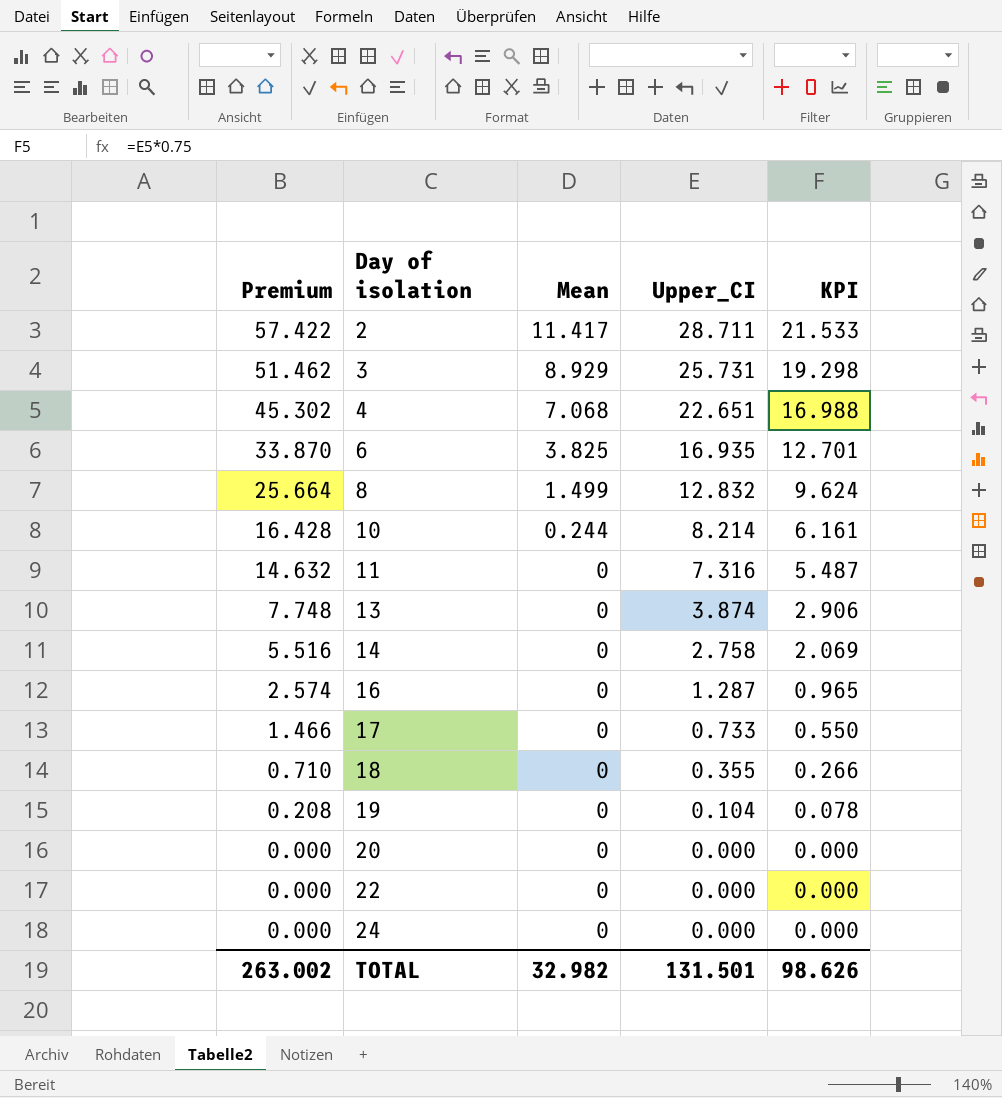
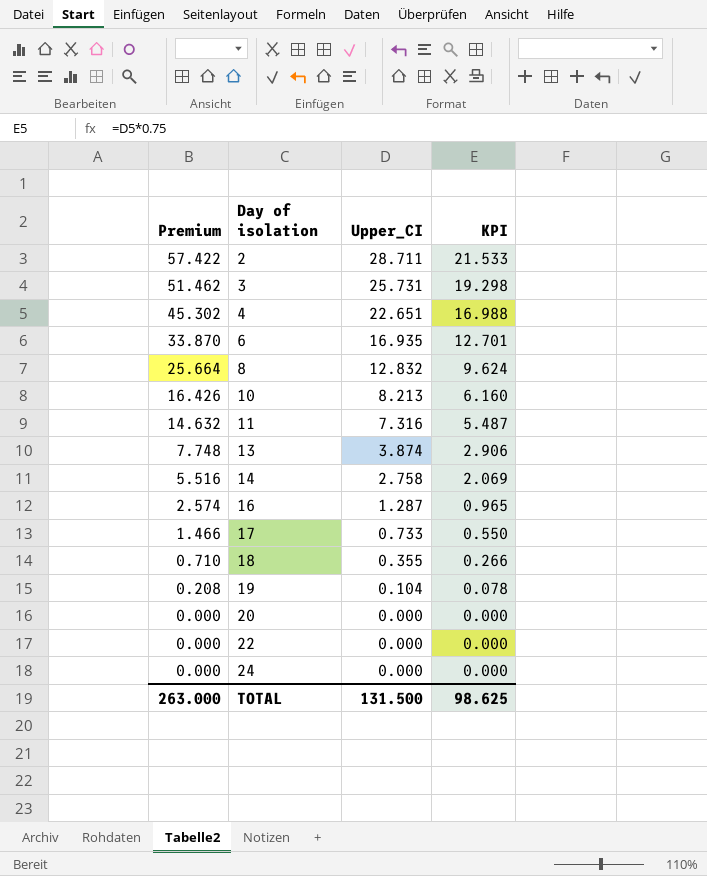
column Mean | position: 3 -> none
10 | Premium: 16.428 -> 16.426
10 | Upper_CI: 8.214 -> 8.213
10 | KPI: 6.161 -> 6.160
TOTAL | Premium: 263.002 -> 263.000
TOTAL | Upper_CI: 131.501 -> 131.500
TOTAL | KPI: 98.626 -> 98.625

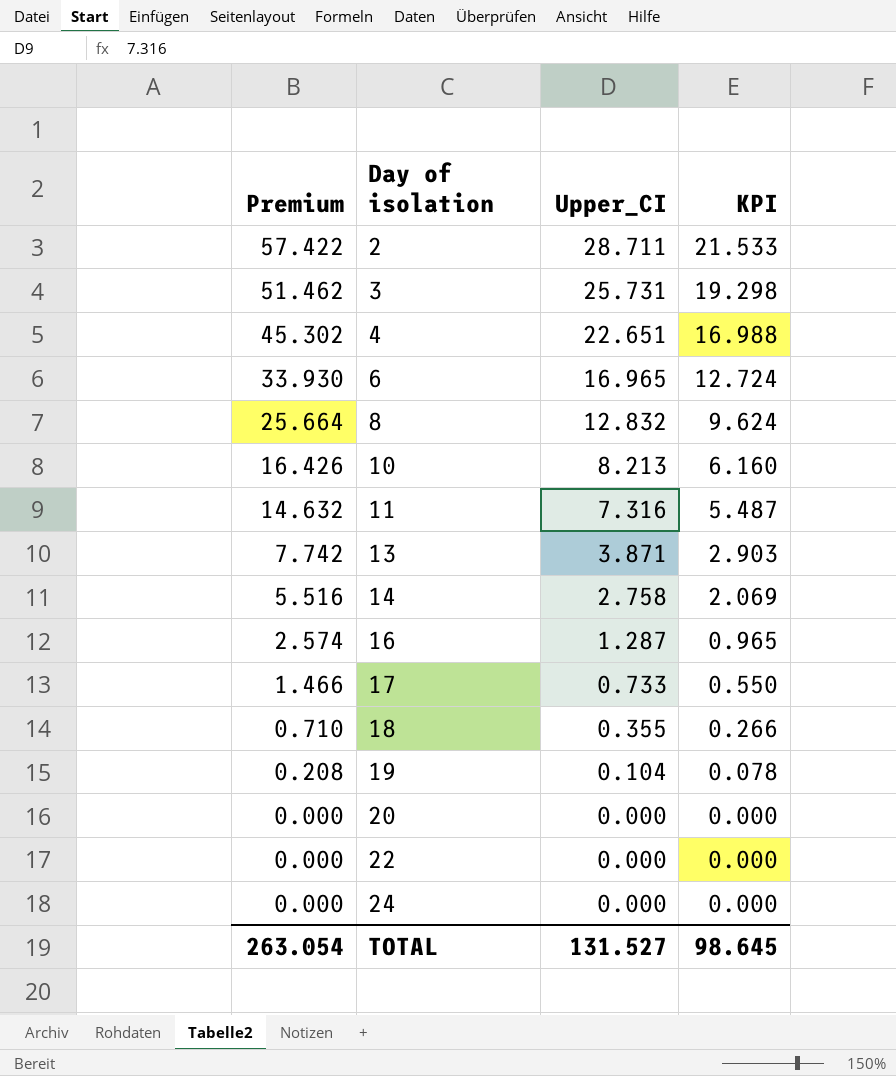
6 | Premium: 33.870 -> 33.930
6 | Upper_CI: 16.935 -> 16.965
6 | KPI: 12.701 -> 12.724
13 | Premium: 7.748 -> 7.742
13 | Upper_CI: 3.874 -> 3.871
13 | KPI: 2.906 -> 2.903
TOTAL | Premium: 263.000 -> 263.054
TOTAL | Upper_CI: 131.500 -> 131.527
TOTAL | KPI: 98.625 -> 98.645

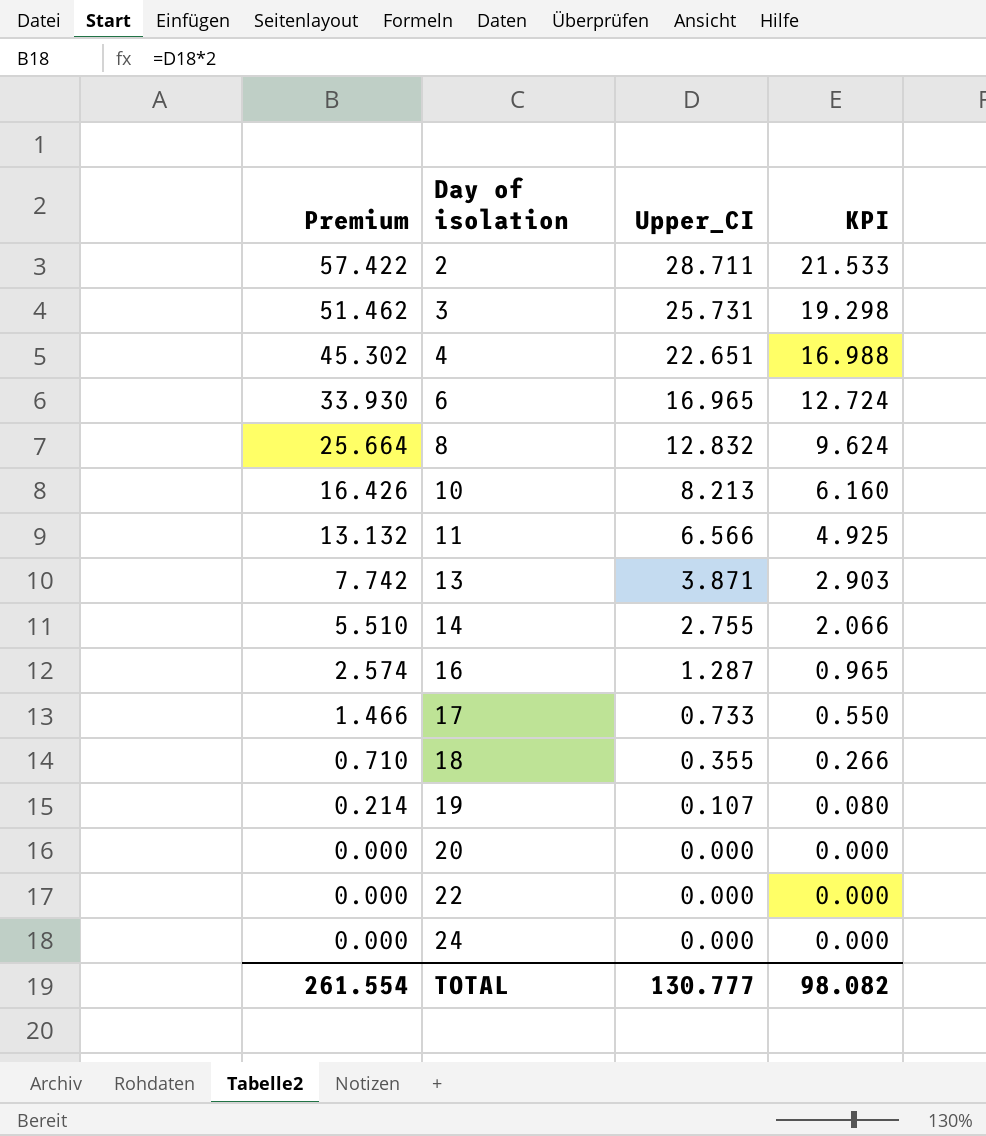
11 | Premium: 14.632 -> 13.132
11 | Upper_CI: 7.316 -> 6.566
11 | KPI: 5.487 -> 4.925
14 | Premium: 5.516 -> 5.510
14 | Upper_CI: 2.758 -> 2.755
14 | KPI: 2.069 -> 2.066
19 | Premium: 0.208 -> 0.214
19 | Upper_CI: 0.104 -> 0.107
19 | KPI: 0.078 -> 0.080
TOTAL | Premium: 263.054 -> 261.554
TOTAL | Upper_CI: 131.527 -> 130.777
TOTAL | KPI: 98.645 -> 98.082

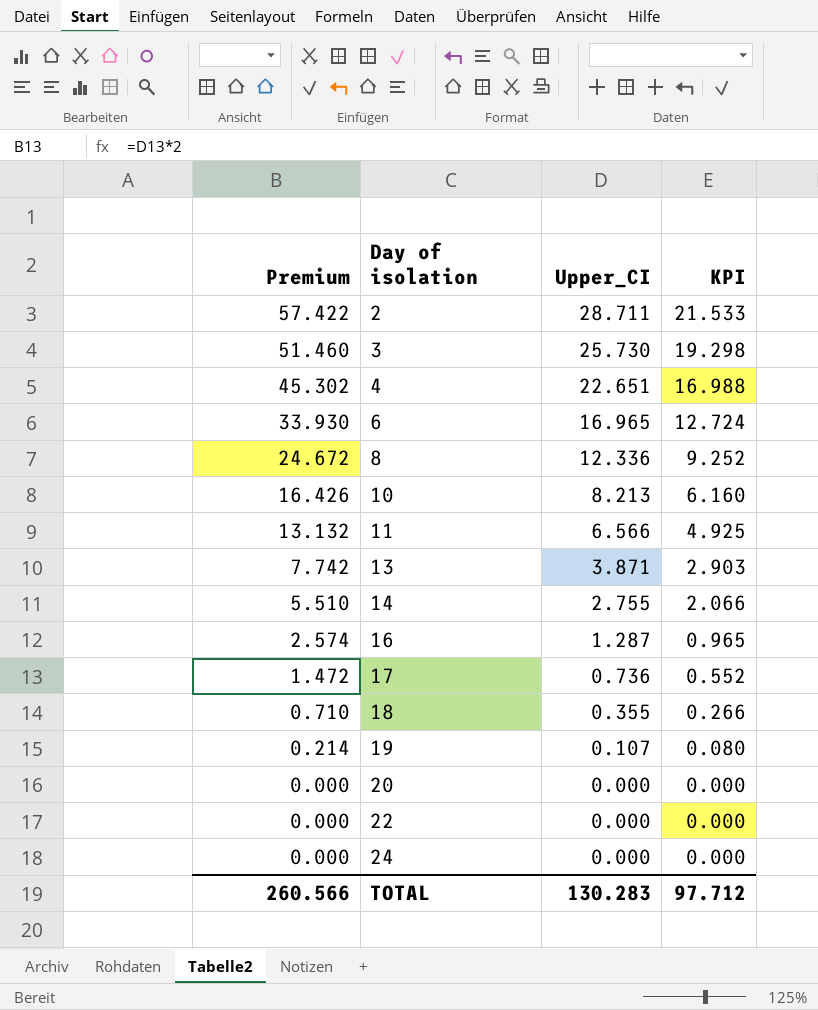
3 | Premium: 51.462 -> 51.460
3 | Upper_CI: 25.731 -> 25.730
8 | Premium: 25.664 -> 24.672
8 | Upper_CI: 12.832 -> 12.336
8 | KPI: 9.624 -> 9.252
17 | Premium: 1.466 -> 1.472
17 | Upper_CI: 0.733 -> 0.736
17 | KPI: 0.550 -> 0.552
TOTAL | Premium: 261.554 -> 260.566
TOTAL | Upper_CI: 130.777 -> 130.283
TOTAL | KPI: 98.082 -> 97.712

